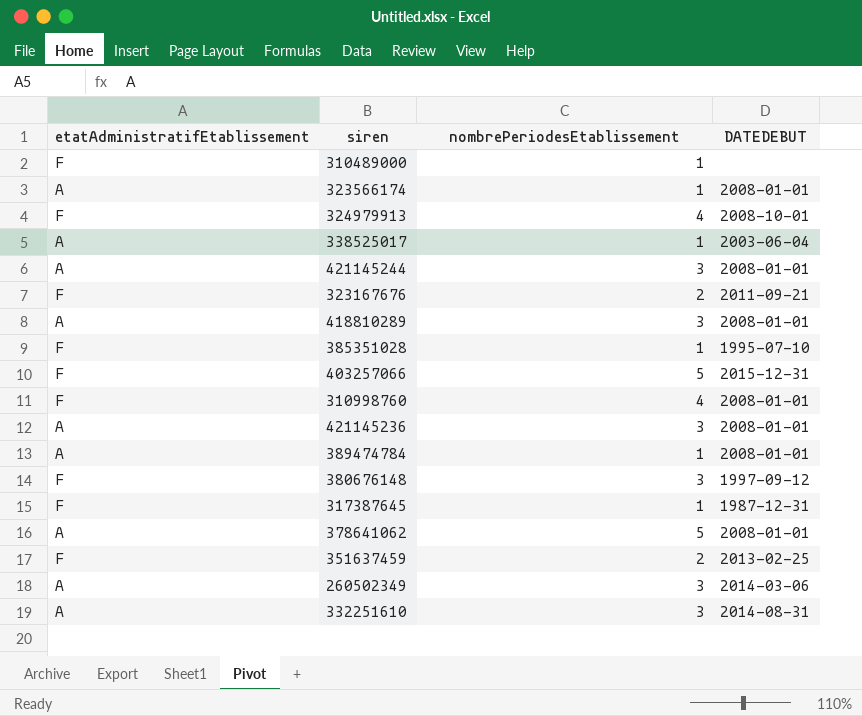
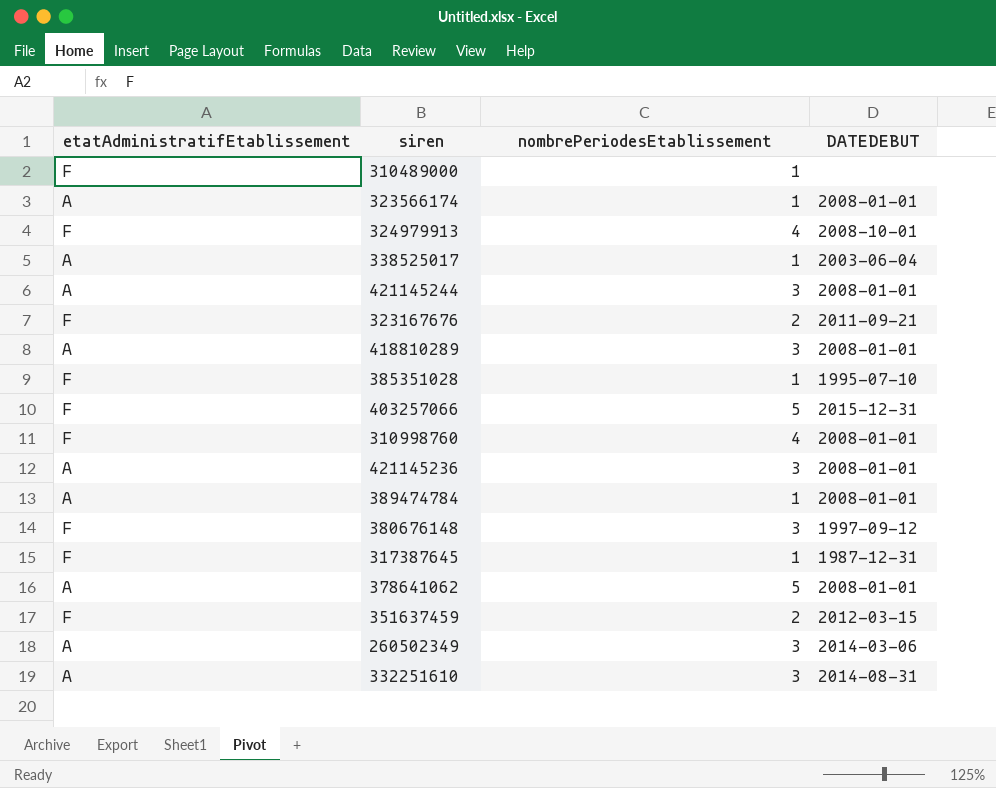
351637459 | DATEDEBUT: 2013-02-25 -> 2012-03-15

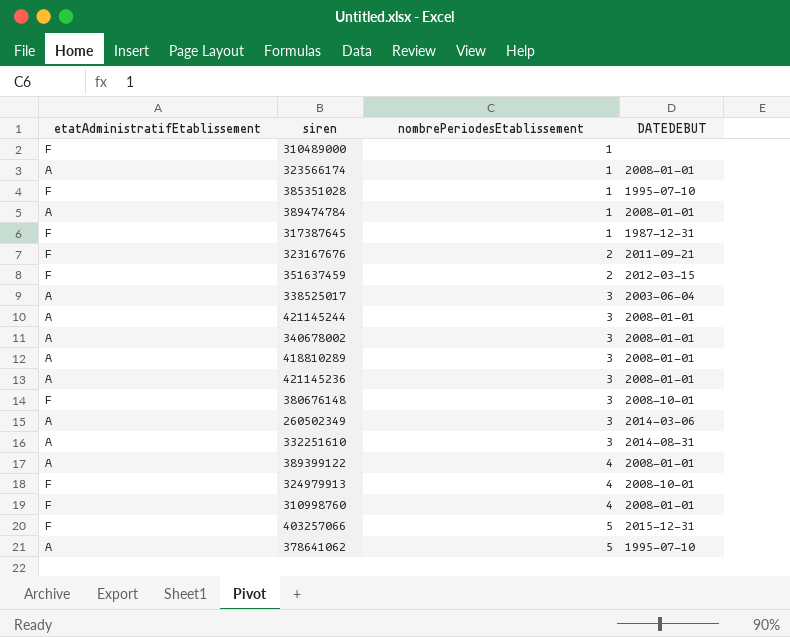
row order: none -> nombrePeriodesEtablissement ascending
338525017 | nombrePeriodesEtablissement: 1 -> 3
row 340678002: none -> A | 3 | 2008-01-01
380676148 | DATEDEBUT: 1997-09-12 -> 2008-10-01
row 389399122: none -> A | 4 | 2008-01-01
378641062 | DATEDEBUT: 2008-01-01 -> 1995-07-10

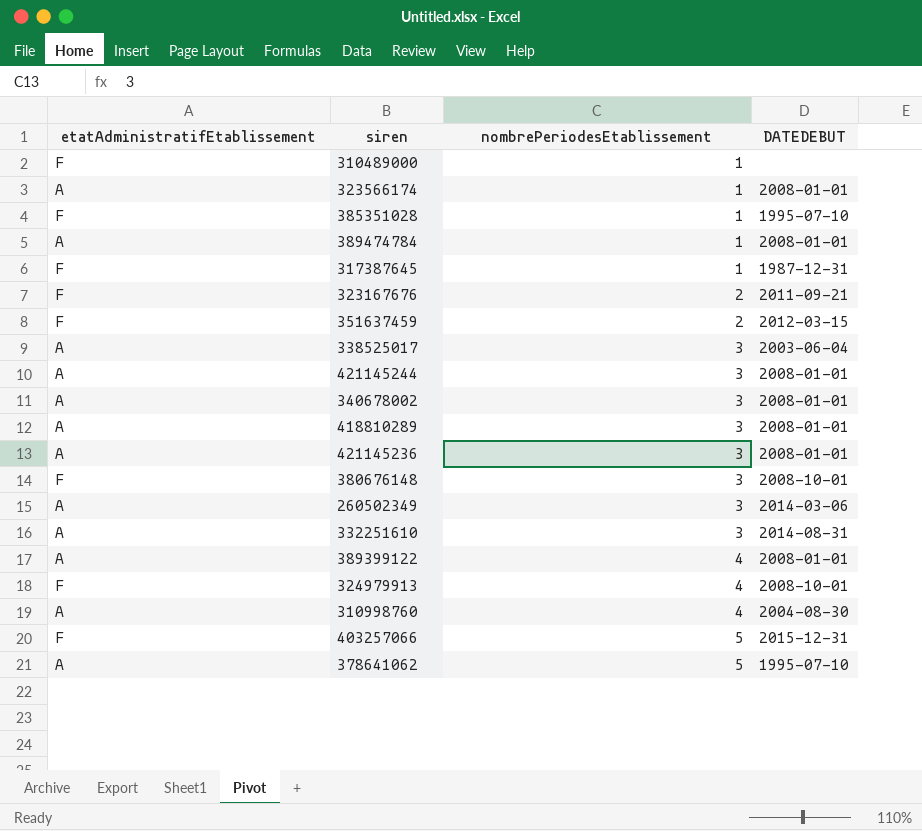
310998760 | etatAdministratifEtablissement: F -> A
310998760 | DATEDEBUT: 2008-01-01 -> 2004-08-30

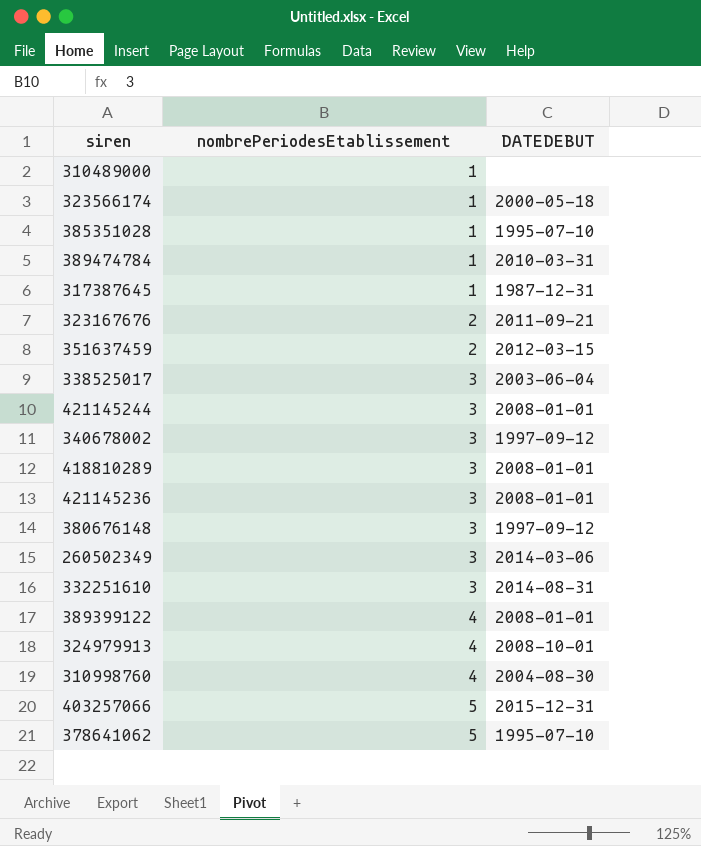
column etatAdministratifEtablissement | position: 1 -> none
323566174 | DATEDEBUT: 2008-01-01 -> 2000-05-18
389474784 | DATEDEBUT: 2008-01-01 -> 2010-03-31
340678002 | DATEDEBUT: 2008-01-01 -> 1997-09-12
380676148 | DATEDEBUT: 2008-10-01 -> 1997-09-12

